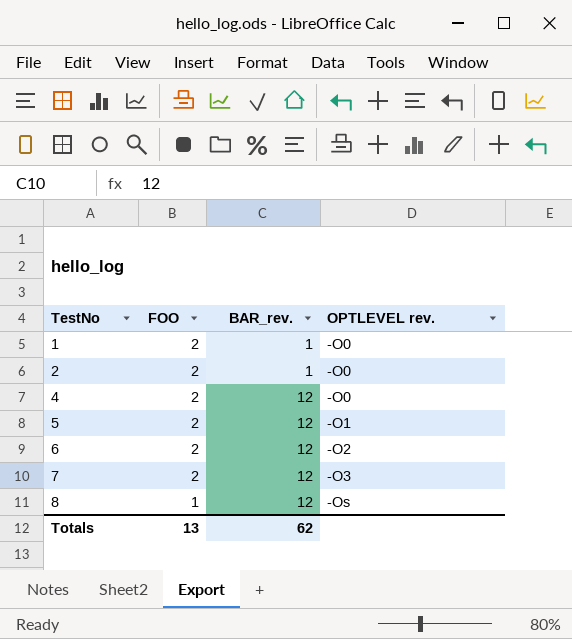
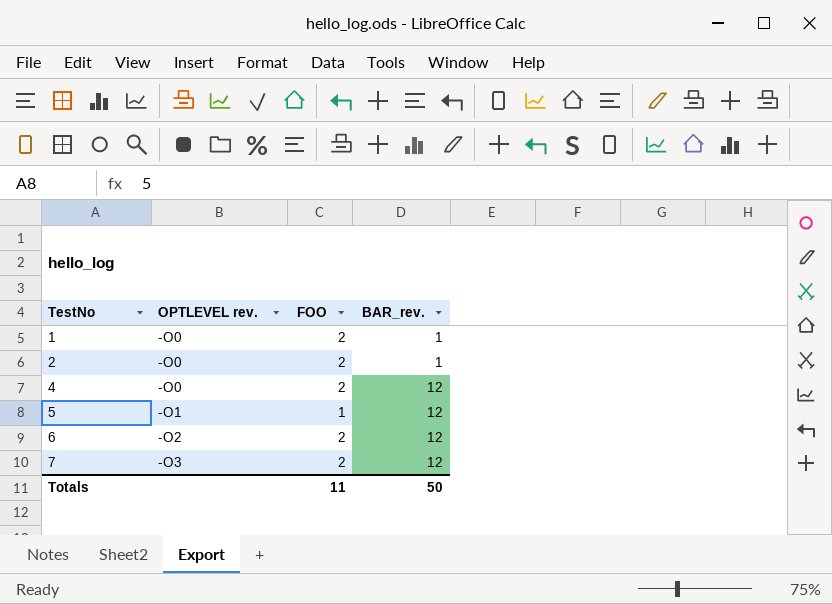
column OPTLEVEL rev. | position: 4 -> 2
row 8: 1 | 12 | -Os -> none
5 | FOO: 2 -> 1
Totals | FOO: 13 -> 11
Totals | BAR_rev.: 62 -> 50

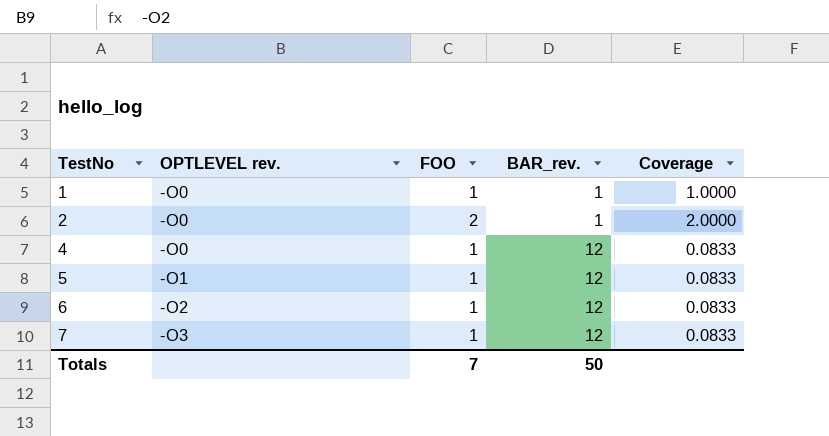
column Coverage | formula: none -> [FOO] / [BAR_rev.]
1 | FOO: 2 -> 1
4 | FOO: 2 -> 1
6 | FOO: 2 -> 1
7 | FOO: 2 -> 1
Totals | FOO: 11 -> 7

